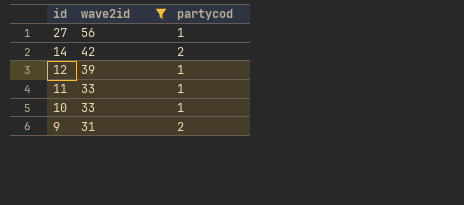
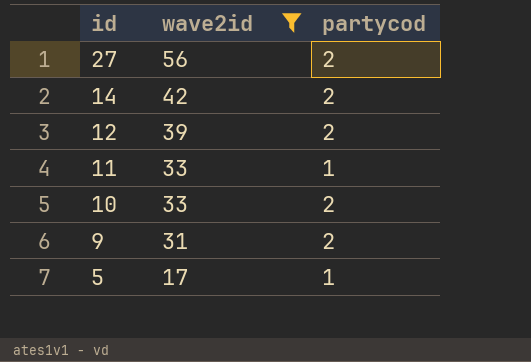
27 | partycod: 1 -> 2
12 | partycod: 1 -> 2
10 | partycod: 1 -> 2
row 5: none -> 17 | 1

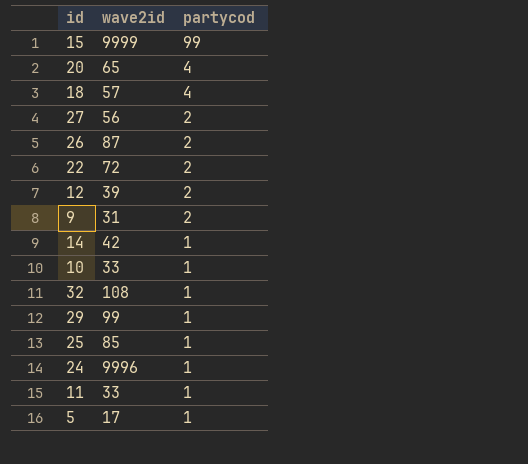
filter: wave2id <= 56 -> none
row order: id descending -> partycod descending
14 | partycod: 2 -> 1
10 | partycod: 2 -> 1

